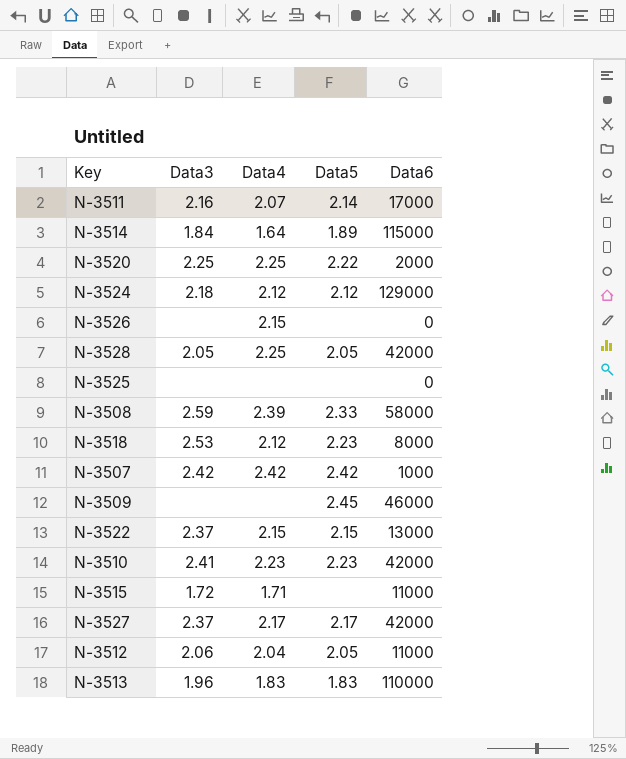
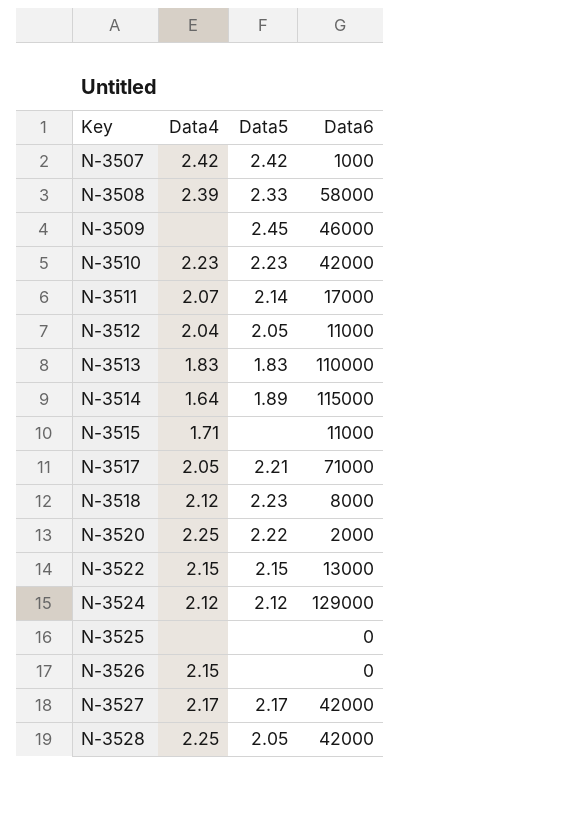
row order: none -> Key ascending
column Data3 | position: 2 -> none
row N-3517: none -> 2.05 | 2.21 | 71000

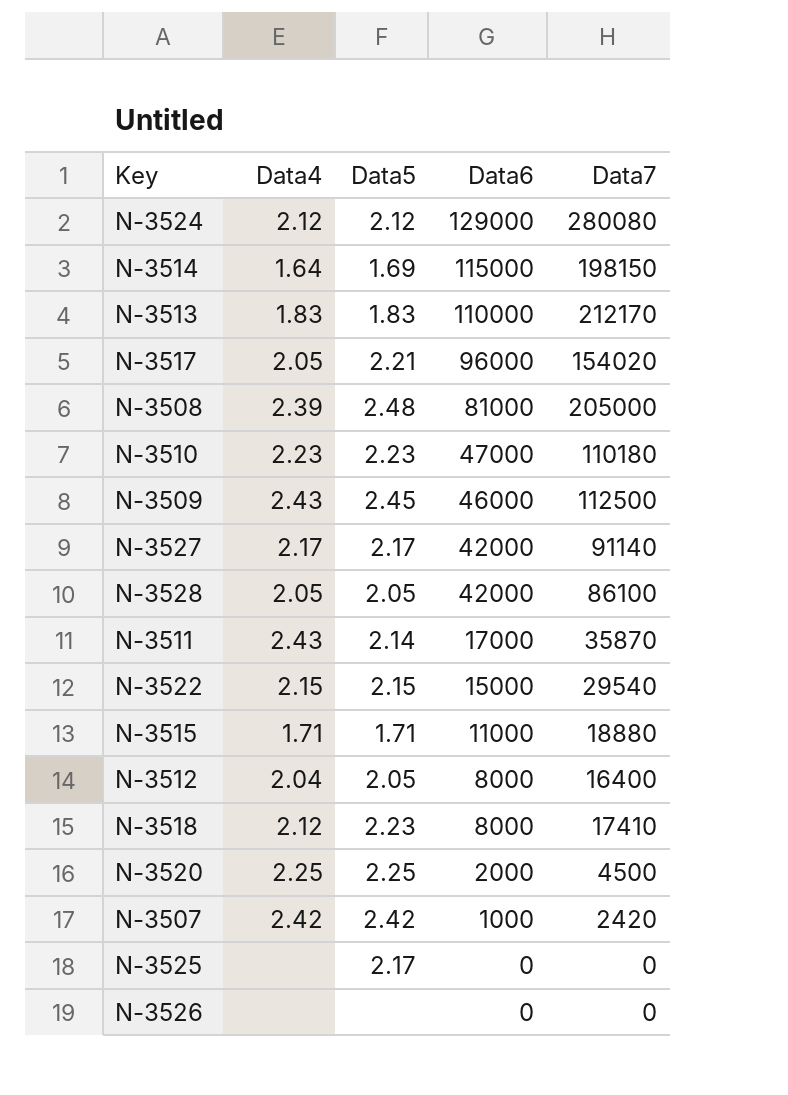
row order: Key ascending -> Data6 descending
column Data7 | position: none -> 5
N-3514 | Data5: 1.89 -> 1.69
N-3517 | Data6: 71000 -> 96000
N-3508 | Data5: 2.33 -> 2.48
N-3508 | Data6: 58000 -> 81000
N-3510 | Data6: 42000 -> 47000
N-3509 | Data4: none -> 2.43
N-3528 | Data4: 2.25 -> 2.05
N-3511 | Data4: 2.07 -> 2.43
N-3522 | Data6: 13000 -> 15000
N-3515 | Data5: none -> 1.71
N-3512 | Data6: 11000 -> 8000
N-3520 | Data5: 2.22 -> 2.25
N-3525 | Data5: none -> 2.17
N-3526 | Data4: 2.15 -> none

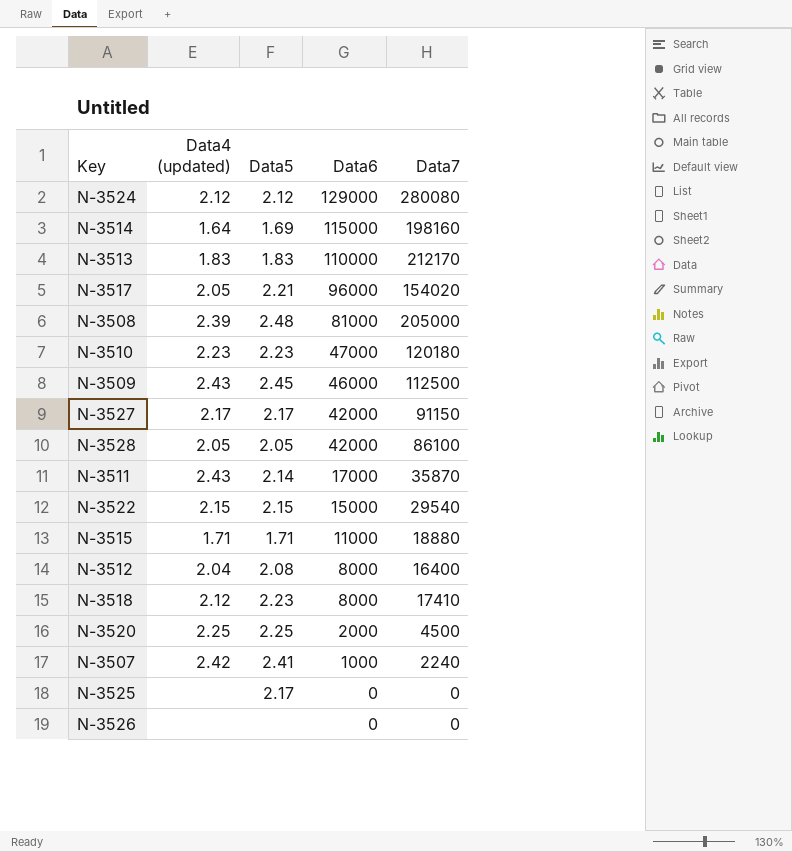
column name: Data4 -> Data4 (updated)
N-3514 | Data7: 198150 -> 198160
N-3510 | Data7: 110180 -> 120180
N-3527 | Data7: 91140 -> 91150
N-3512 | Data5: 2.05 -> 2.08
N-3507 | Data5: 2.42 -> 2.41
N-3507 | Data7: 2420 -> 2240

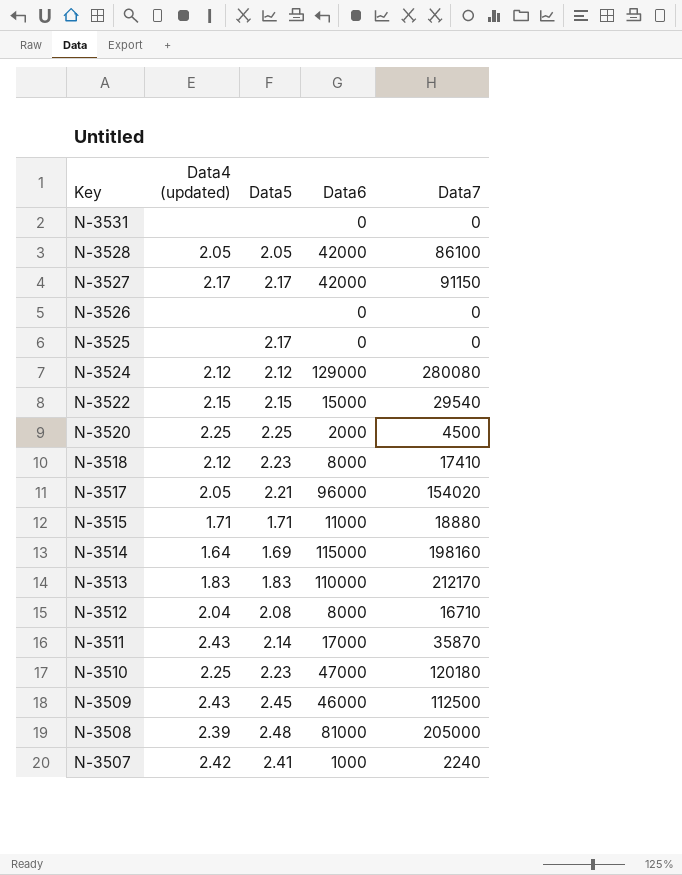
row order: Data6 descending -> Key descending
row N-3531: none -> none | none | 0 | 0
N-3512 | Data7: 16400 -> 16710
N-3510 | Data4 (updated): 2.23 -> 2.25

